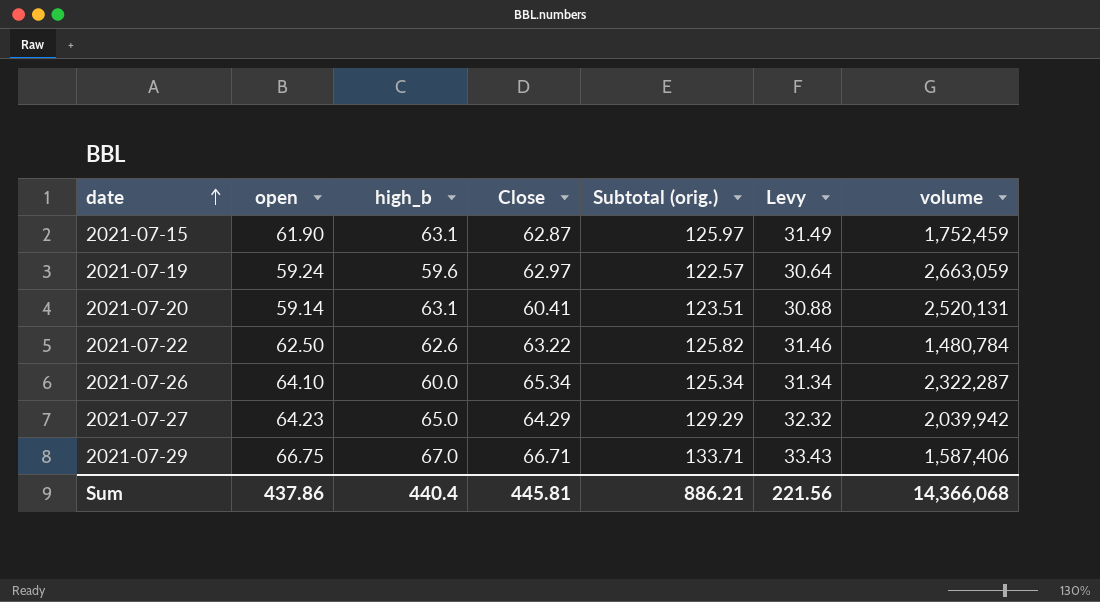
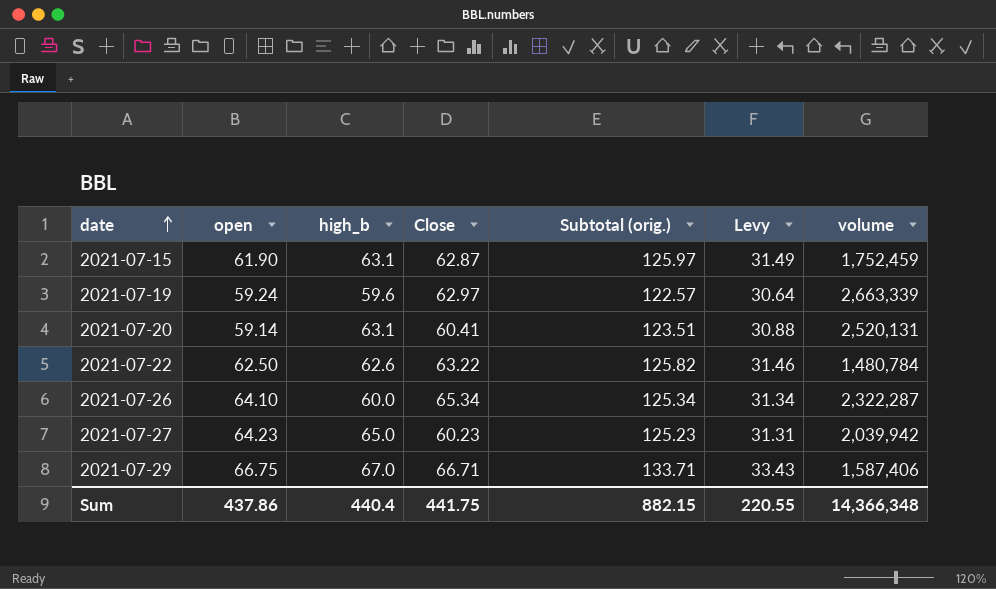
2021-07-19 | volume: 2,663,059 -> 2,663,339
2021-07-27 | Close: 64.29 -> 60.23
2021-07-27 | Subtotal (orig.): 129.29 -> 125.23
2021-07-27 | Levy: 32.32 -> 31.31
Sum | Close: 445.81 -> 441.75
Sum | Subtotal (orig.): 886.21 -> 882.15
Sum | Levy: 221.56 -> 220.55
Sum | volume: 14,366,068 -> 14,366,348

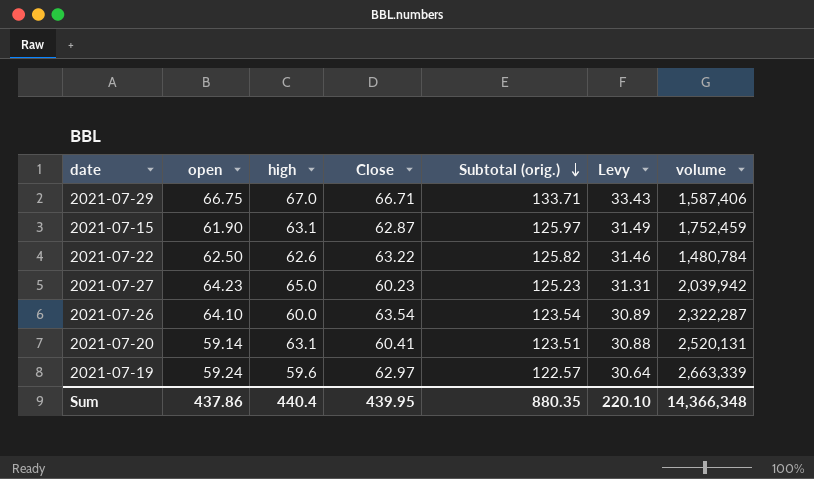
row order: date ascending -> Subtotal (orig.) descending
column name: high_b -> high
2021-07-26 | Close: 65.34 -> 63.54
2021-07-26 | Subtotal (orig.): 125.34 -> 123.54
2021-07-26 | Levy: 31.34 -> 30.89
Sum | Close: 441.75 -> 439.95
Sum | Subtotal (orig.): 882.15 -> 880.35
Sum | Levy: 220.55 -> 220.10

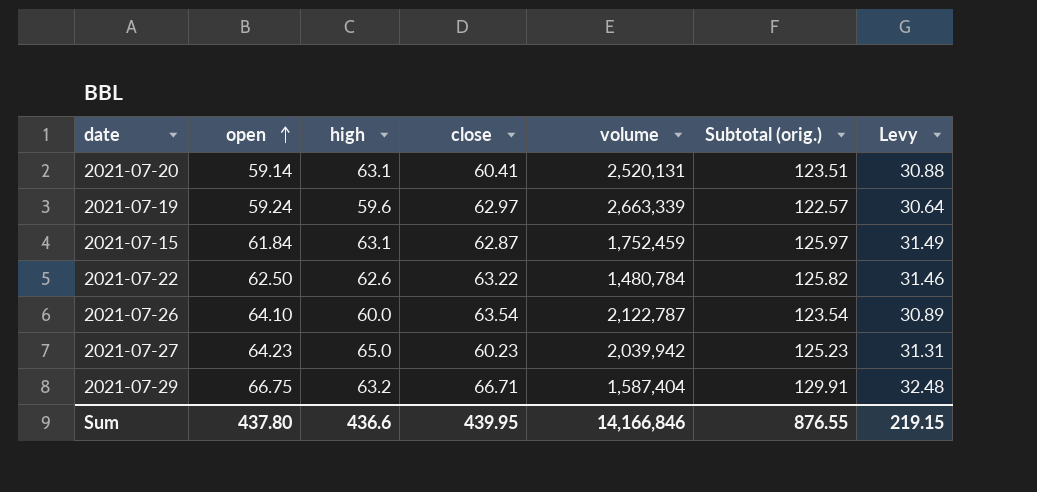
row order: Subtotal (orig.) descending -> open ascending
column name: Close -> close
column volume | position: 7 -> 5
2021-07-15 | open: 61.90 -> 61.84
2021-07-26 | volume: 2,322,287 -> 2,122,787
2021-07-29 | high: 67.0 -> 63.2
2021-07-29 | volume: 1,587,406 -> 1,587,404
2021-07-29 | Subtotal (orig.): 133.71 -> 129.91
2021-07-29 | Levy: 33.43 -> 32.48
Sum | open: 437.86 -> 437.80
Sum | high: 440.4 -> 436.6
Sum | volume: 14,366,348 -> 14,166,846
Sum | Subtotal (orig.): 880.35 -> 876.55
Sum | Levy: 220.10 -> 219.15

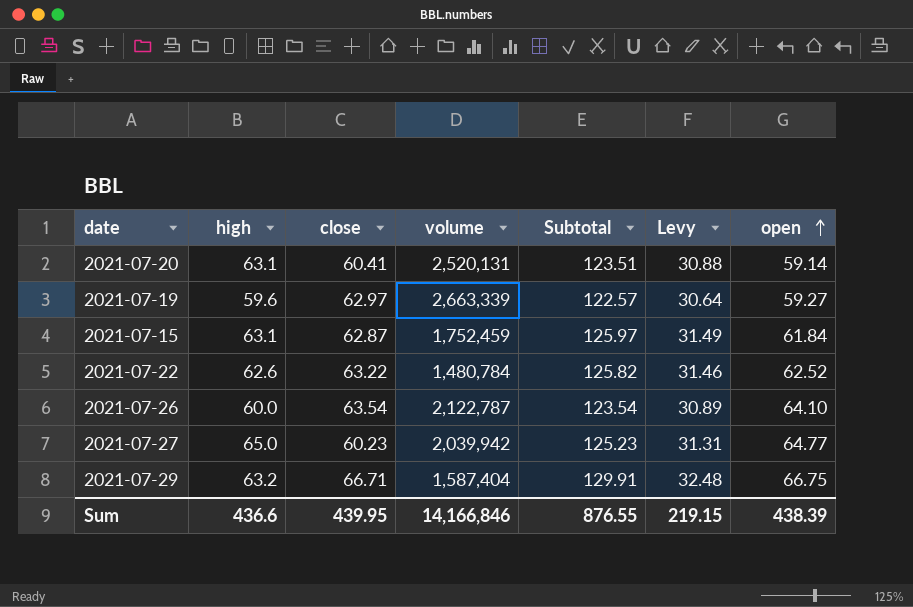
column name: Subtotal (orig.) -> Subtotal
column open | position: 2 -> 7
2021-07-19 | open: 59.24 -> 59.27
2021-07-22 | open: 62.50 -> 62.52
2021-07-27 | open: 64.23 -> 64.77
Sum | open: 437.80 -> 438.39

